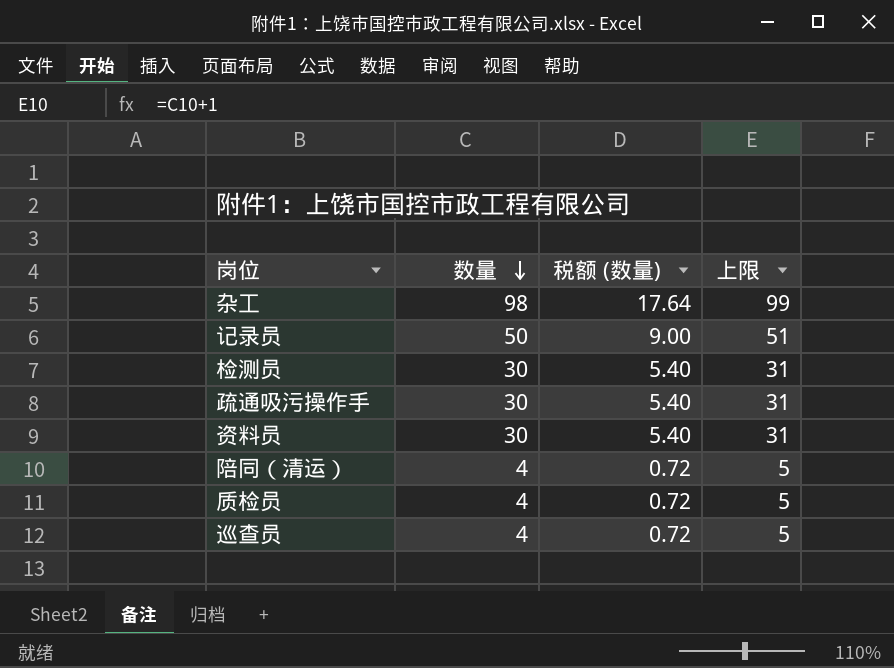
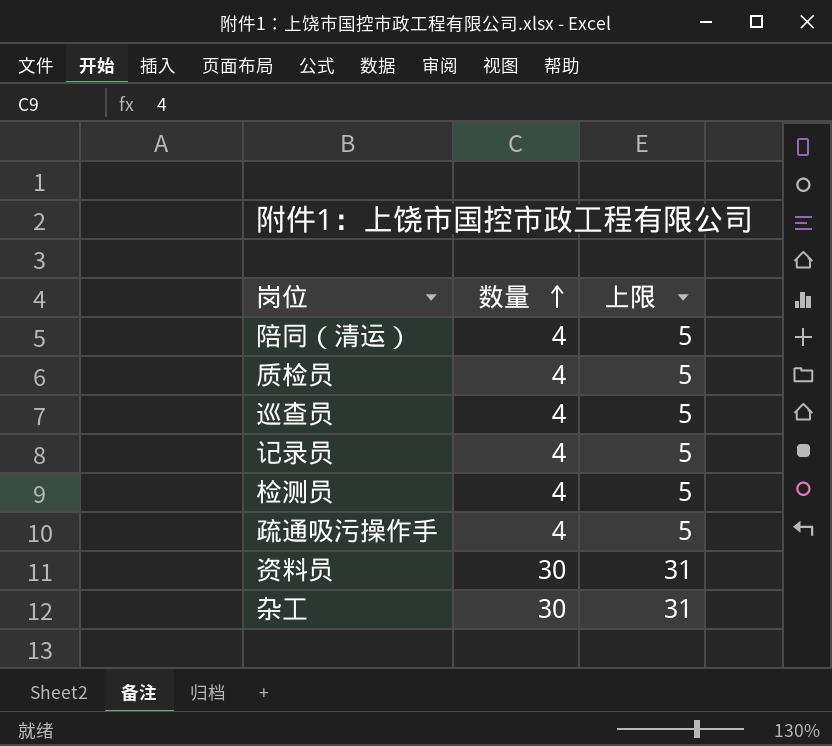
row order: 数量 descending -> 数量 ascending
column 税额 (数量) | formula: [数量] * 0.18 -> none
记录员 | 数量: 50 -> 4
记录员 | 上限: 51 -> 5
检测员 | 数量: 30 -> 4
检测员 | 上限: 31 -> 5
疏通吸污操作手 | 数量: 30 -> 4
疏通吸污操作手 | 上限: 31 -> 5
杂工 | 数量: 98 -> 30
杂工 | 上限: 99 -> 31

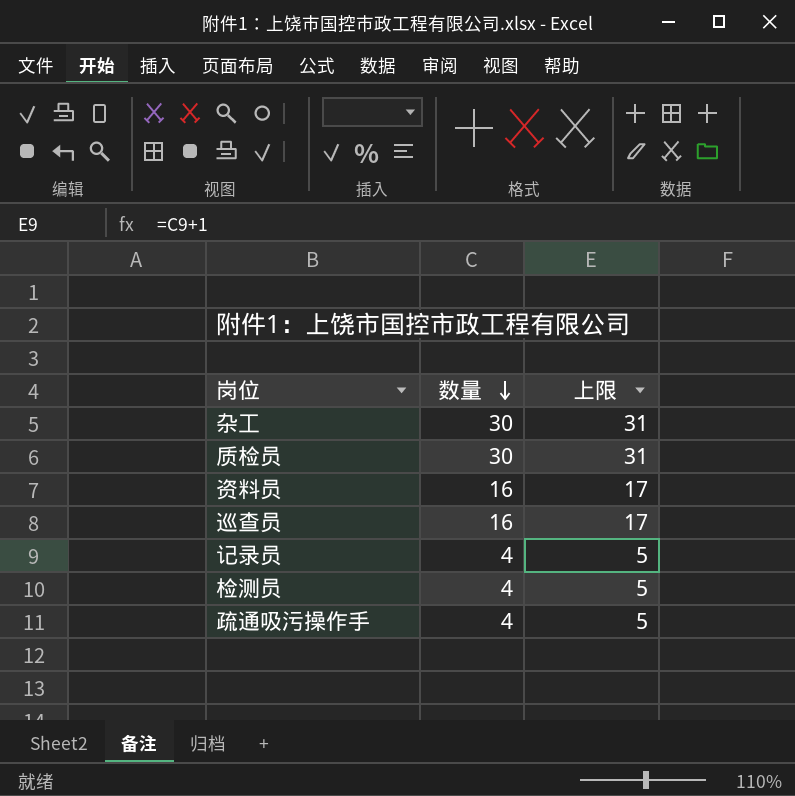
row order: 数量 ascending -> 数量 descending
row 陪同（清运）: 4 | 5 -> none
质检员 | 数量: 4 -> 30
质检员 | 上限: 5 -> 31
资料员 | 数量: 30 -> 16
资料员 | 上限: 31 -> 17
巡查员 | 数量: 4 -> 16
巡查员 | 上限: 5 -> 17

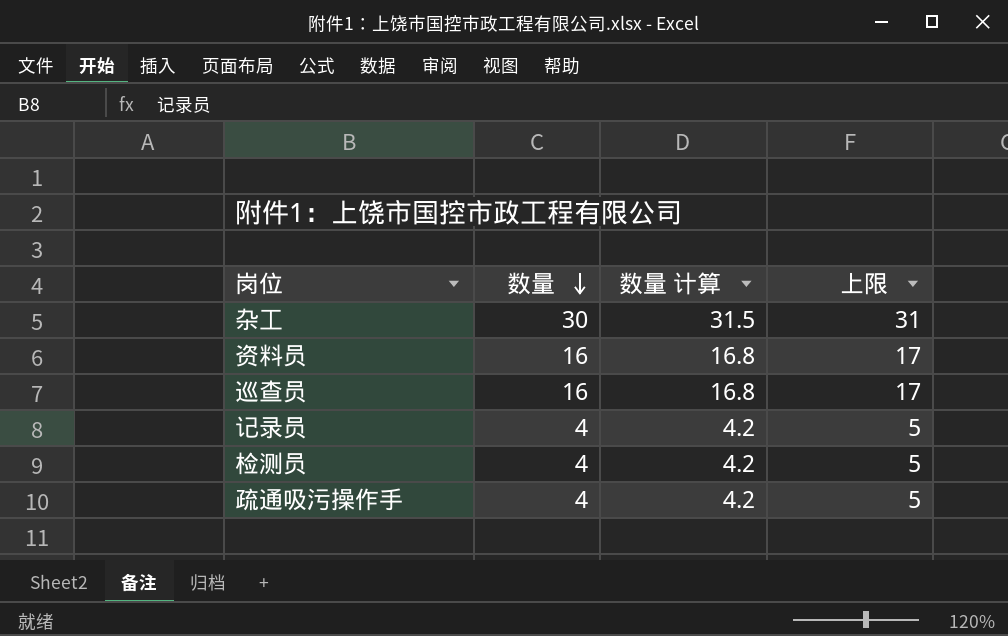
column 数量 计算 | formula: none -> [数量] * 1.05
row 质检员: 30 | 31 -> none

